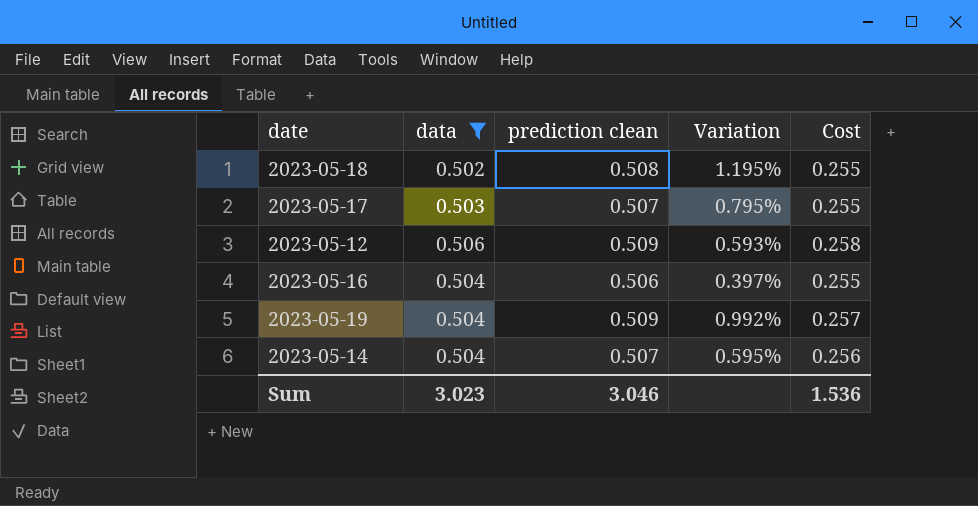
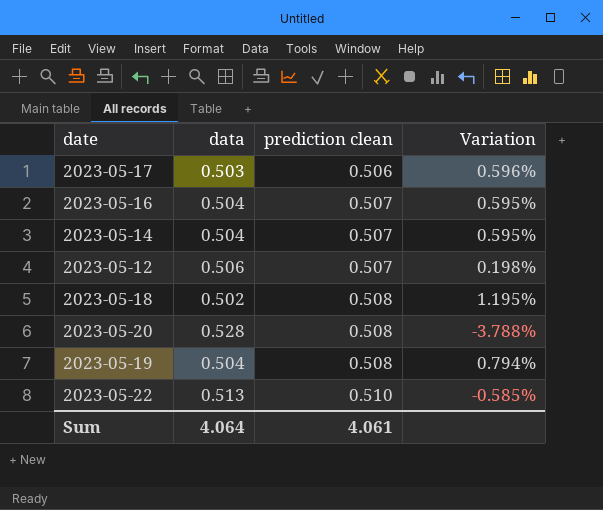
filter: data <= 0.506 -> none
row order: none -> prediction clean ascending
column Cost | formula: [data] * [prediction clean] -> none
2023-05-17 | prediction clean: 0.507 -> 0.506
2023-05-17 | Variation: 0.795% -> 0.596%
2023-05-16 | prediction clean: 0.506 -> 0.507
2023-05-16 | Variation: 0.397% -> 0.595%
2023-05-12 | prediction clean: 0.509 -> 0.507
2023-05-12 | Variation: 0.593% -> 0.198%
2023-05-19 | prediction clean: 0.509 -> 0.508
2023-05-19 | Variation: 0.992% -> 0.794%
Sum | data: 3.023 -> 4.064
Sum | prediction clean: 3.046 -> 4.061

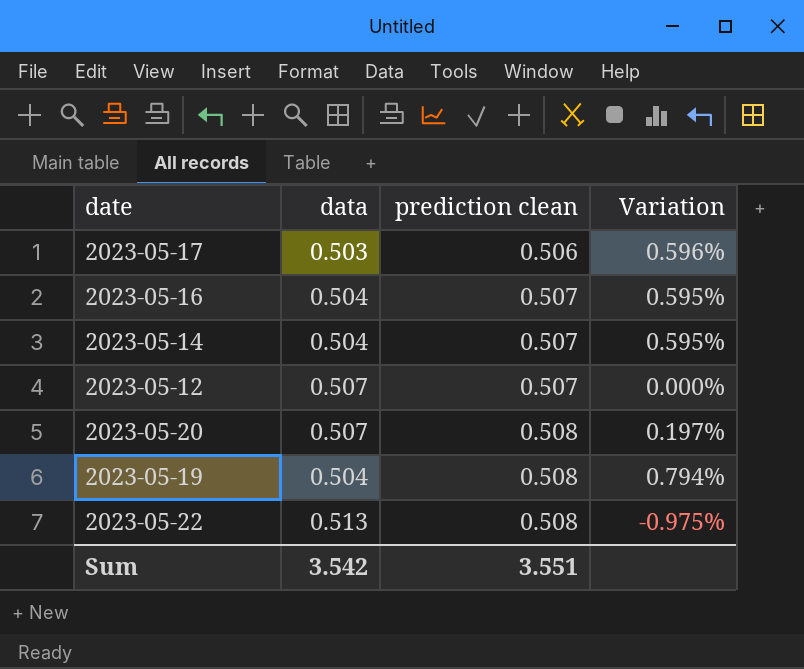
row 2023-05-18: 0.502 | 0.508 | 1.195% -> none
2023-05-12 | data: 0.506 -> 0.507
2023-05-12 | Variation: 0.198% -> 0.000%
2023-05-20 | data: 0.528 -> 0.507
2023-05-20 | Variation: -3.788% -> 0.197%
2023-05-22 | prediction clean: 0.510 -> 0.508
2023-05-22 | Variation: -0.585% -> -0.975%
Sum | data: 4.064 -> 3.542
Sum | prediction clean: 4.061 -> 3.551

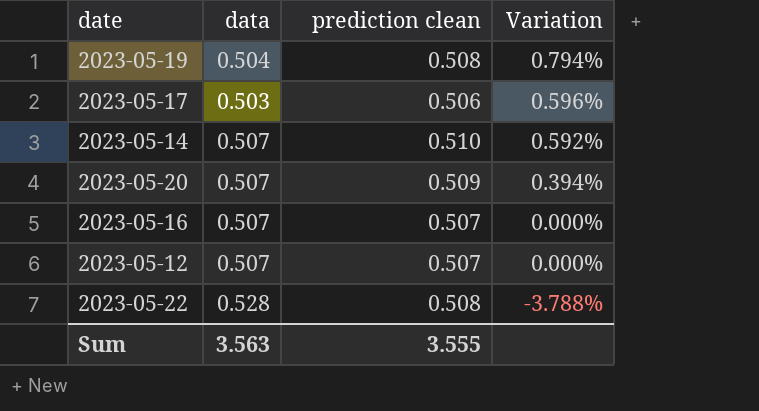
row order: prediction clean ascending -> Variation descending
2023-05-14 | data: 0.504 -> 0.507
2023-05-14 | prediction clean: 0.507 -> 0.510
2023-05-14 | Variation: 0.595% -> 0.592%
2023-05-20 | prediction clean: 0.508 -> 0.509
2023-05-20 | Variation: 0.197% -> 0.394%
2023-05-16 | data: 0.504 -> 0.507
2023-05-16 | Variation: 0.595% -> 0.000%
2023-05-22 | data: 0.513 -> 0.528
2023-05-22 | Variation: -0.975% -> -3.788%
Sum | data: 3.542 -> 3.563
Sum | prediction clean: 3.551 -> 3.555

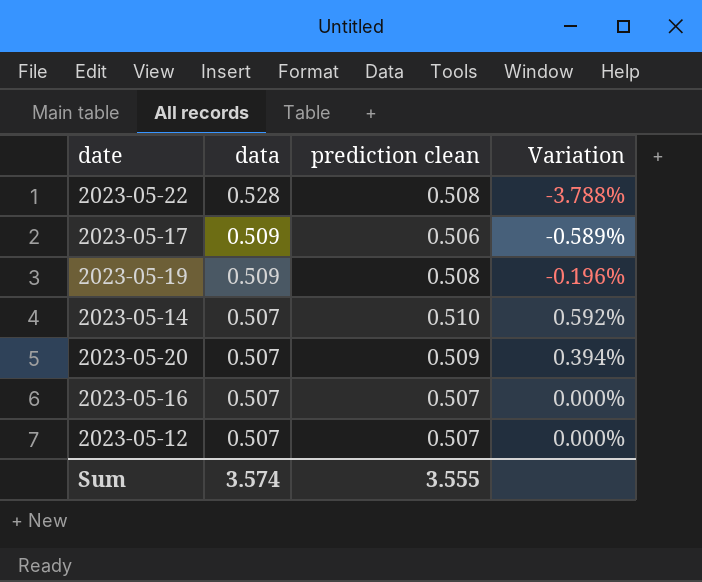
row order: Variation descending -> data descending
2023-05-17 | data: 0.503 -> 0.509
2023-05-17 | Variation: 0.596% -> -0.589%
2023-05-19 | data: 0.504 -> 0.509
2023-05-19 | Variation: 0.794% -> -0.196%
Sum | data: 3.563 -> 3.574

